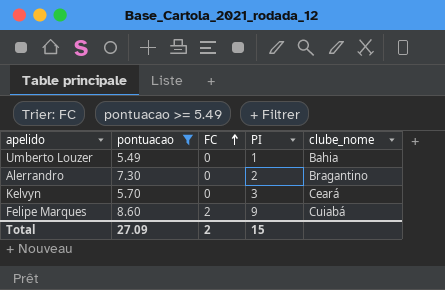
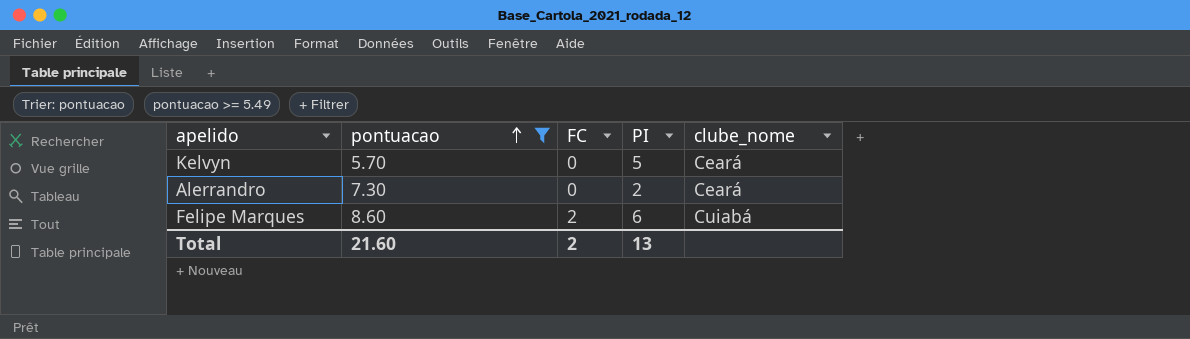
row order: FC ascending -> pontuacao ascending
row Umberto Louzer: 5.49 | 0 | 1 | Bahia -> none
Kelvyn | PI: 3 -> 5
Alerrandro | clube_nome: Bragantino -> Ceará
Felipe Marques | PI: 9 -> 6
Total | pontuacao: 27.09 -> 21.60
Total | PI: 15 -> 13

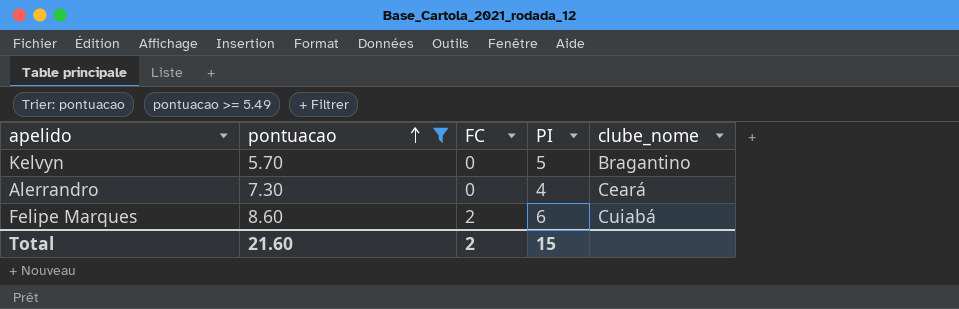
Kelvyn | clube_nome: Ceará -> Bragantino
Alerrandro | PI: 2 -> 4
Total | PI: 13 -> 15

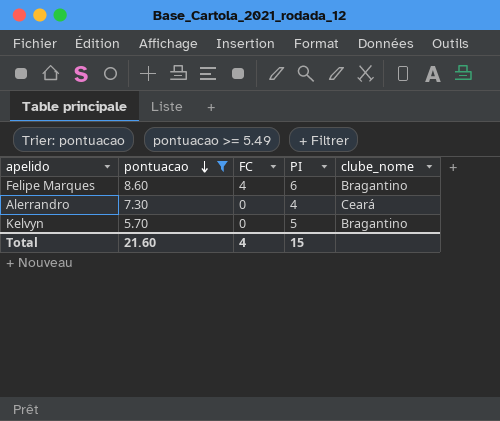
row order: pontuacao ascending -> pontuacao descending
Felipe Marques | FC: 2 -> 4
Felipe Marques | clube_nome: Cuiabá -> Bragantino
Total | FC: 2 -> 4

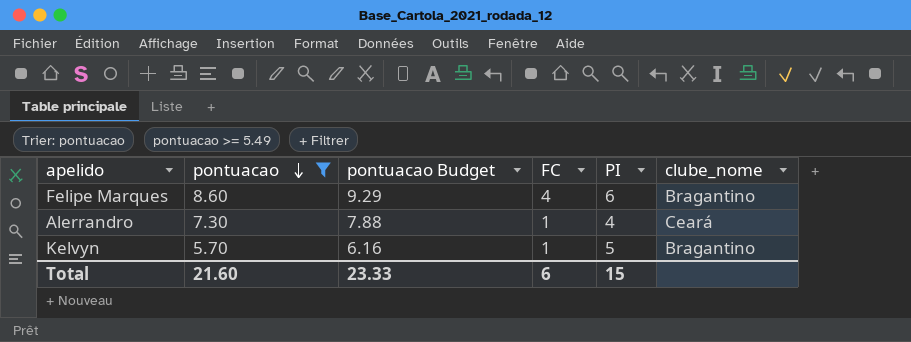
column pontuacao Budget | formula: none -> [pontuacao] * 1.08
Alerrandro | FC: 0 -> 1
Kelvyn | FC: 0 -> 1
Total | FC: 4 -> 6

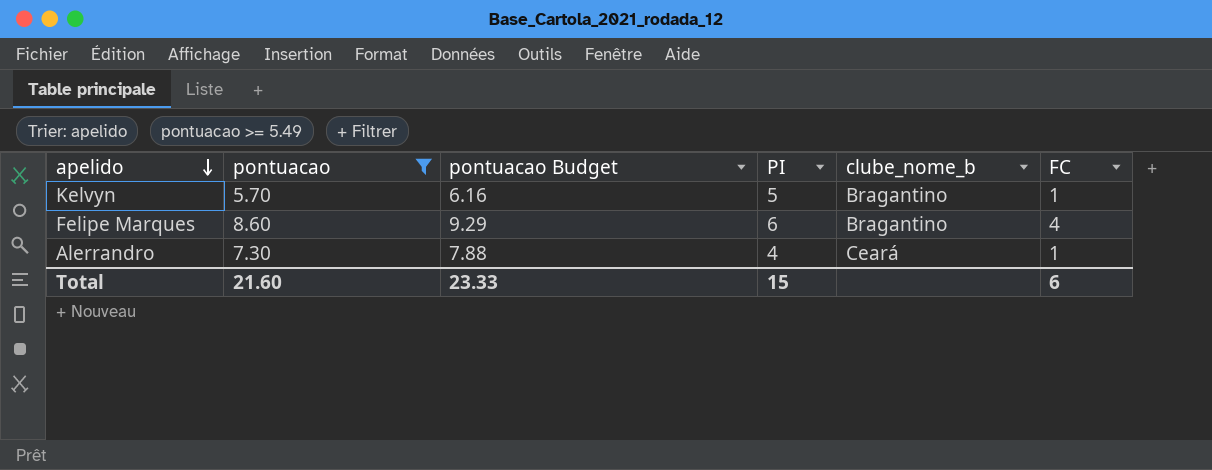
row order: pontuacao descending -> apelido descending
column name: clube_nome -> clube_nome_b
column FC | position: 4 -> 6

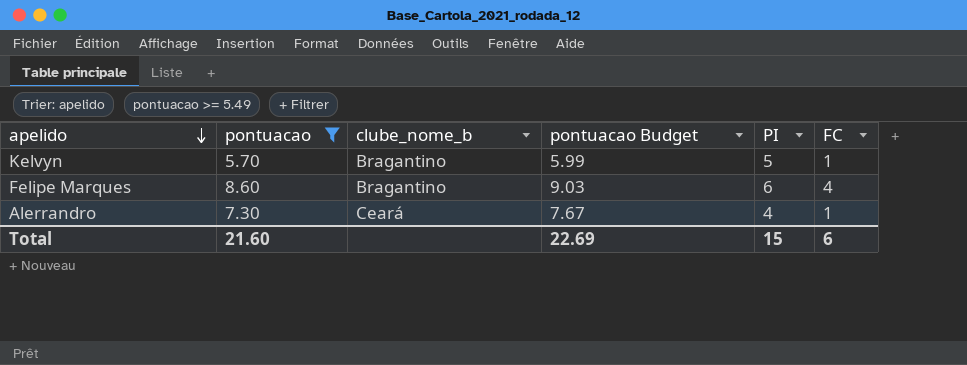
column clube_nome_b | position: 5 -> 3
column pontuacao Budget | formula: [pontuacao] * 1.08 -> [pontuacao] * 1.05
Total | pontuacao Budget: 23.33 -> 22.69

